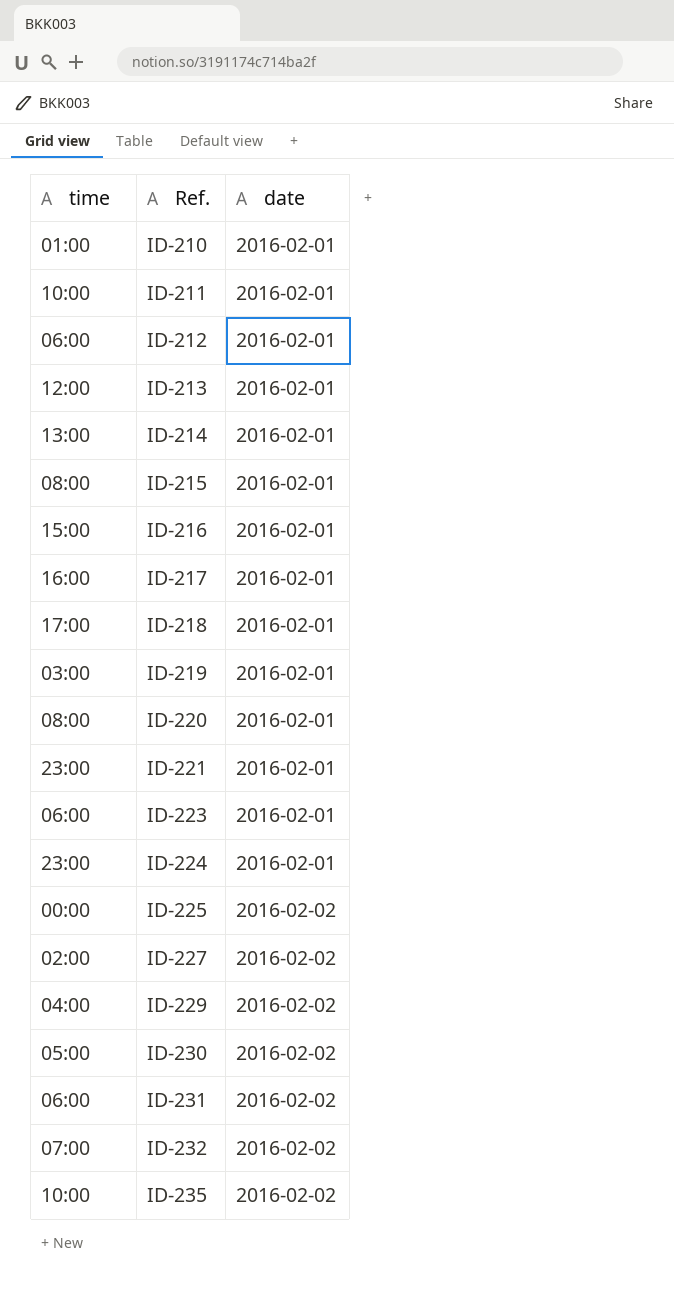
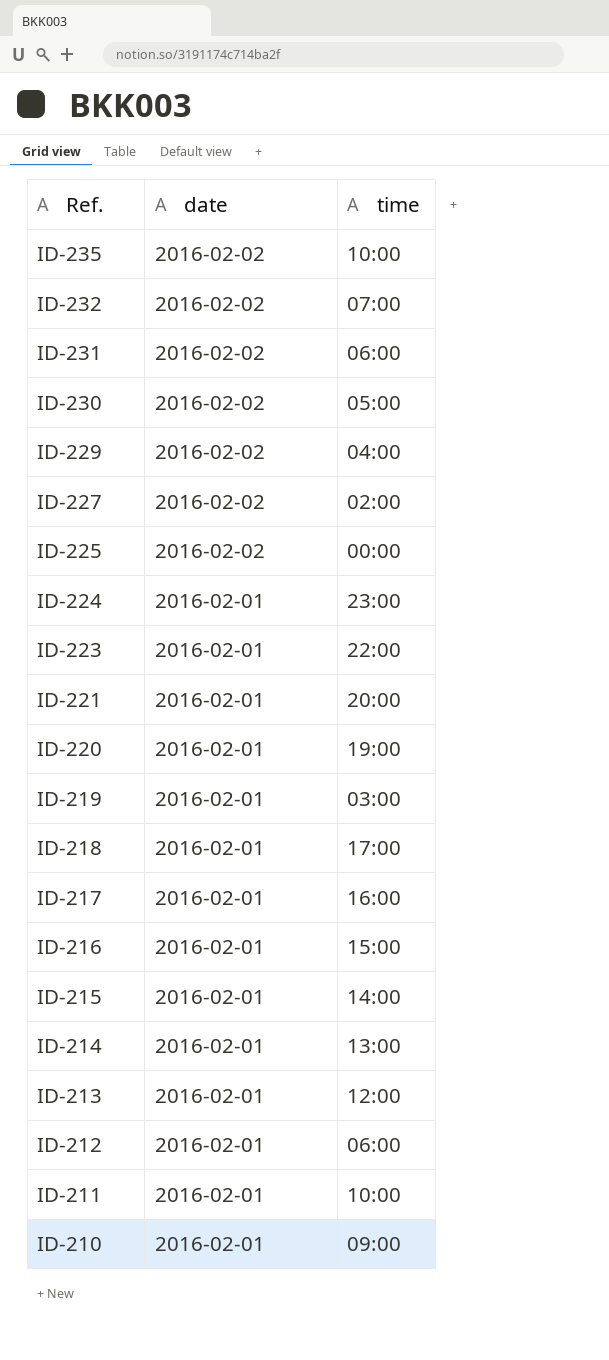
row order: Ref. ascending -> Ref. descending
column time | position: 1 -> 3
ID-223 | time: 06:00 -> 22:00
ID-221 | time: 23:00 -> 20:00
ID-220 | time: 08:00 -> 19:00
ID-215 | time: 08:00 -> 14:00
ID-210 | time: 01:00 -> 09:00

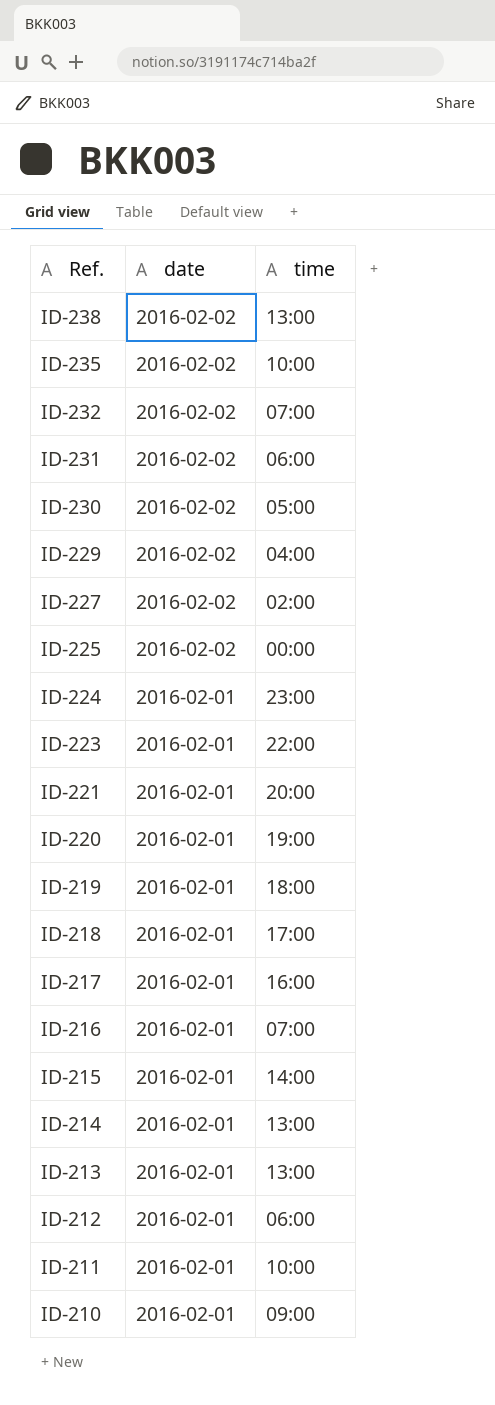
row ID-238: none -> 2016-02-02 | 13:00
ID-219 | time: 03:00 -> 18:00
ID-216 | time: 15:00 -> 07:00
ID-213 | time: 12:00 -> 13:00

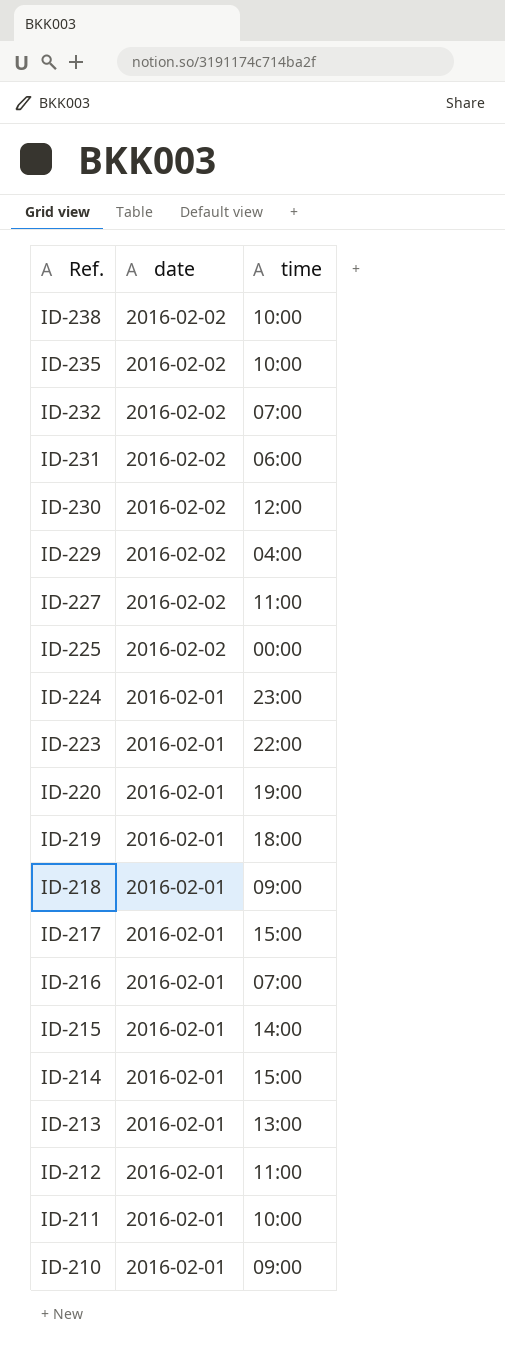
row ID-221: 2016-02-01 | 20:00 -> none
ID-238 | time: 13:00 -> 10:00
ID-230 | time: 05:00 -> 12:00
ID-227 | time: 02:00 -> 11:00
ID-218 | time: 17:00 -> 09:00
ID-217 | time: 16:00 -> 15:00
ID-214 | time: 13:00 -> 15:00
ID-212 | time: 06:00 -> 11:00

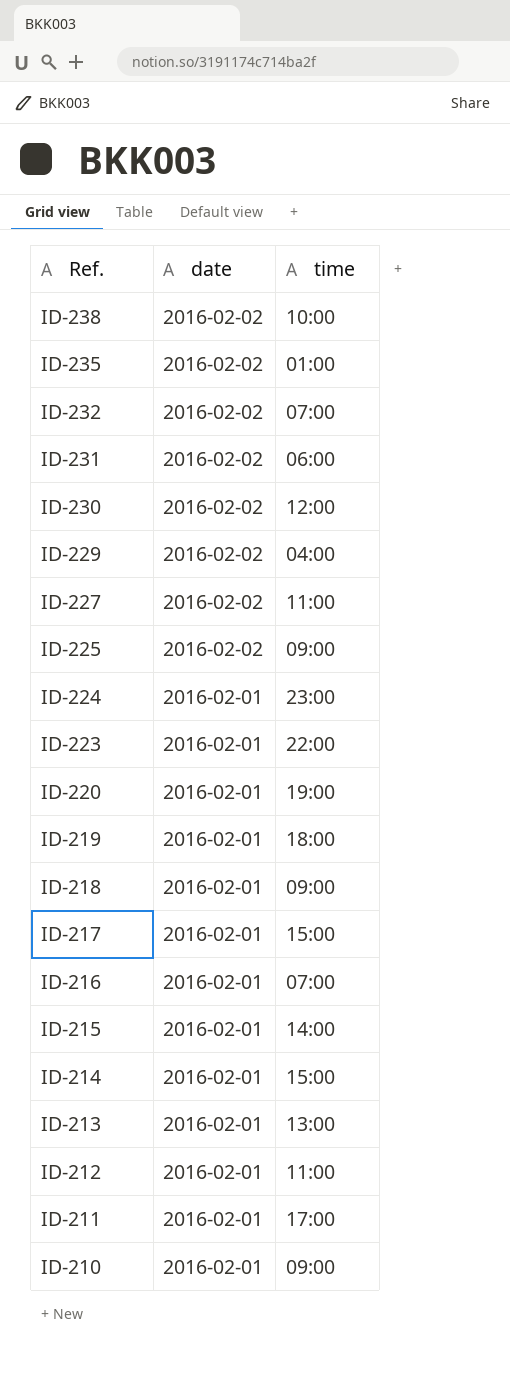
ID-235 | time: 10:00 -> 01:00
ID-225 | time: 00:00 -> 09:00
ID-211 | time: 10:00 -> 17:00

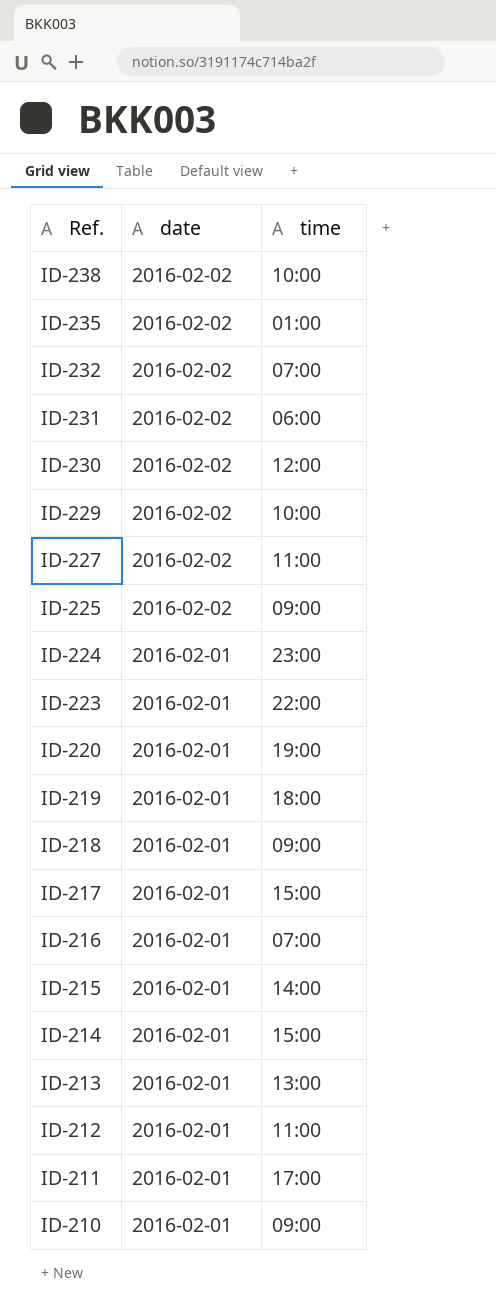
ID-229 | time: 04:00 -> 10:00

